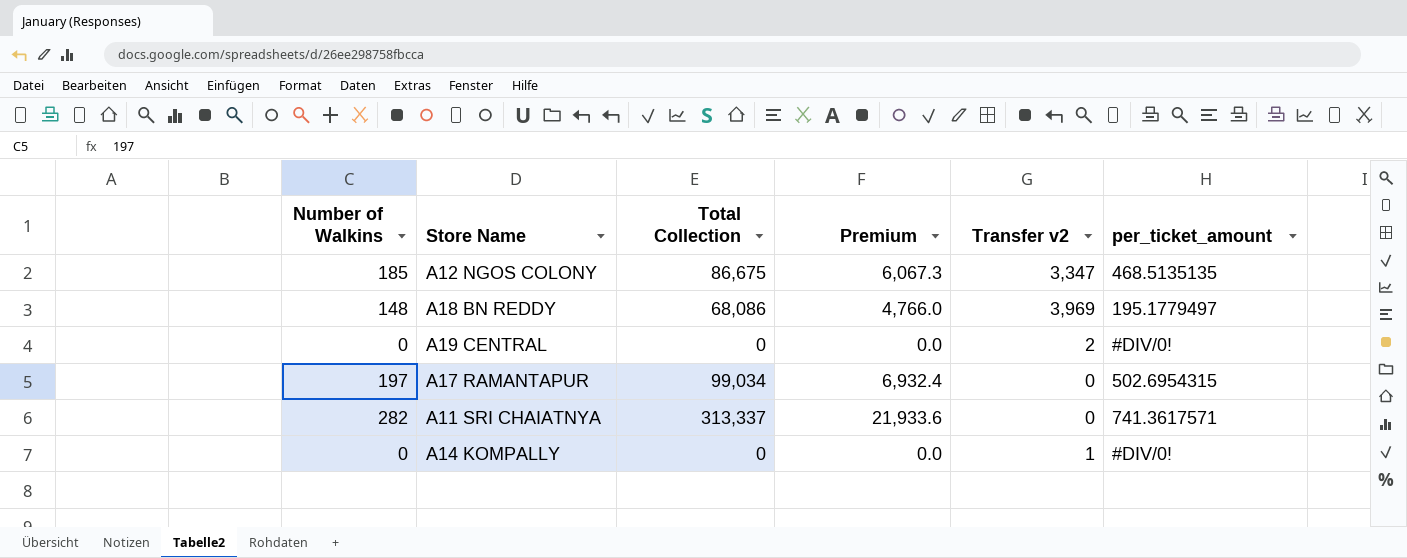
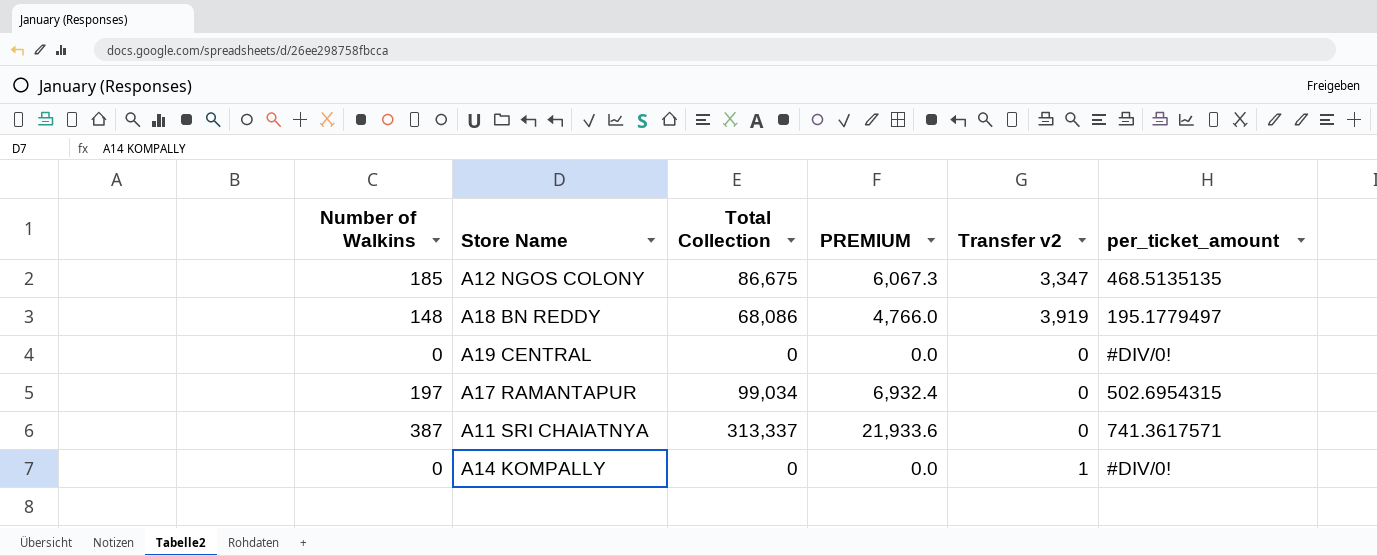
column name: Premium -> PREMIUM
A18 BN REDDY | Transfer v2: 3,969 -> 3,919
A19 CENTRAL | Transfer v2: 2 -> 0
A11 SRI CHAIATNYA | Number of Walkins: 282 -> 387

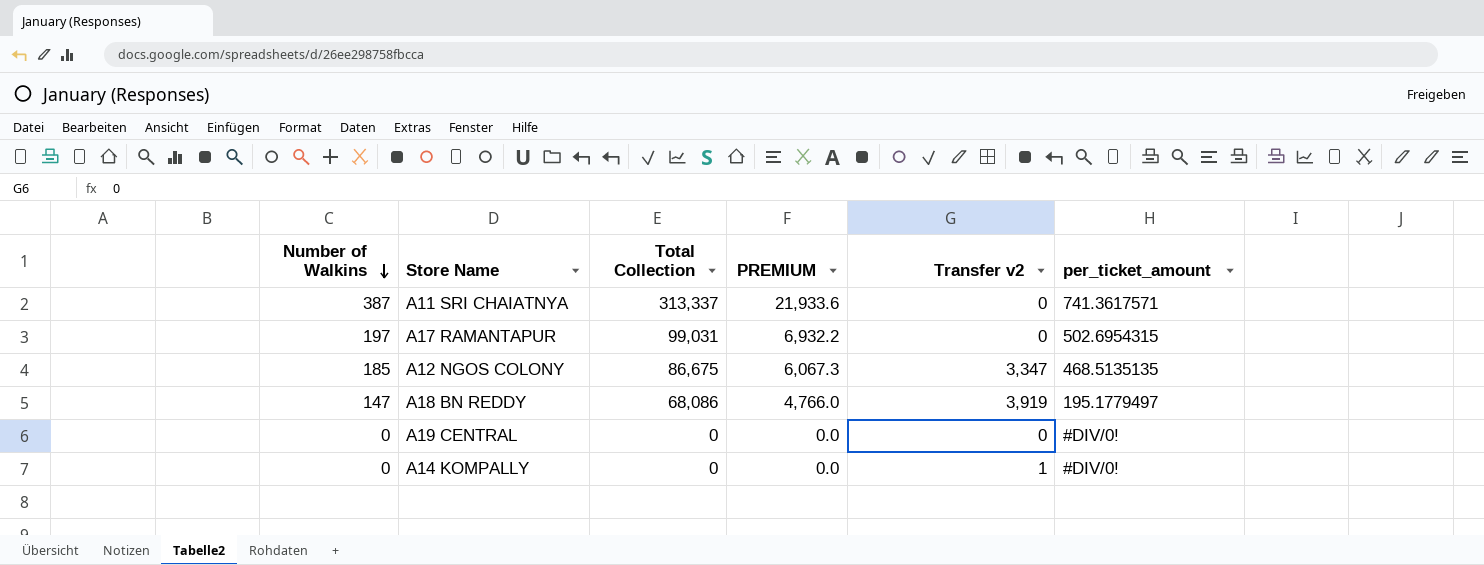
row order: none -> Number of Walkins descending
A17 RAMANTAPUR | Total Collection: 99,034 -> 99,031
A17 RAMANTAPUR | PREMIUM: 6,932.4 -> 6,932.2
A18 BN REDDY | Number of Walkins: 148 -> 147

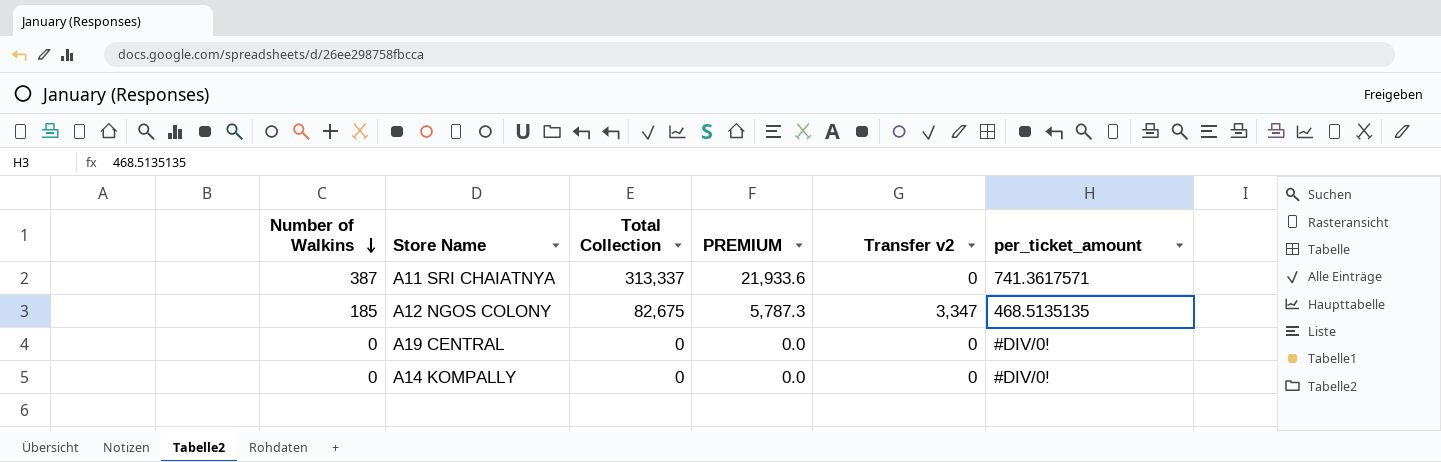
row A17 RAMANTAPUR: 197 | 99,031 | 6,932.2 | 0 | 502.6954315 -> none
row A18 BN REDDY: 147 | 68,086 | 4,766.0 | 3,919 | 195.1779497 -> none
A12 NGOS COLONY | Total Collection: 86,675 -> 82,675
A12 NGOS COLONY | PREMIUM: 6,067.3 -> 5,787.3
A14 KOMPALLY | Transfer v2: 1 -> 0

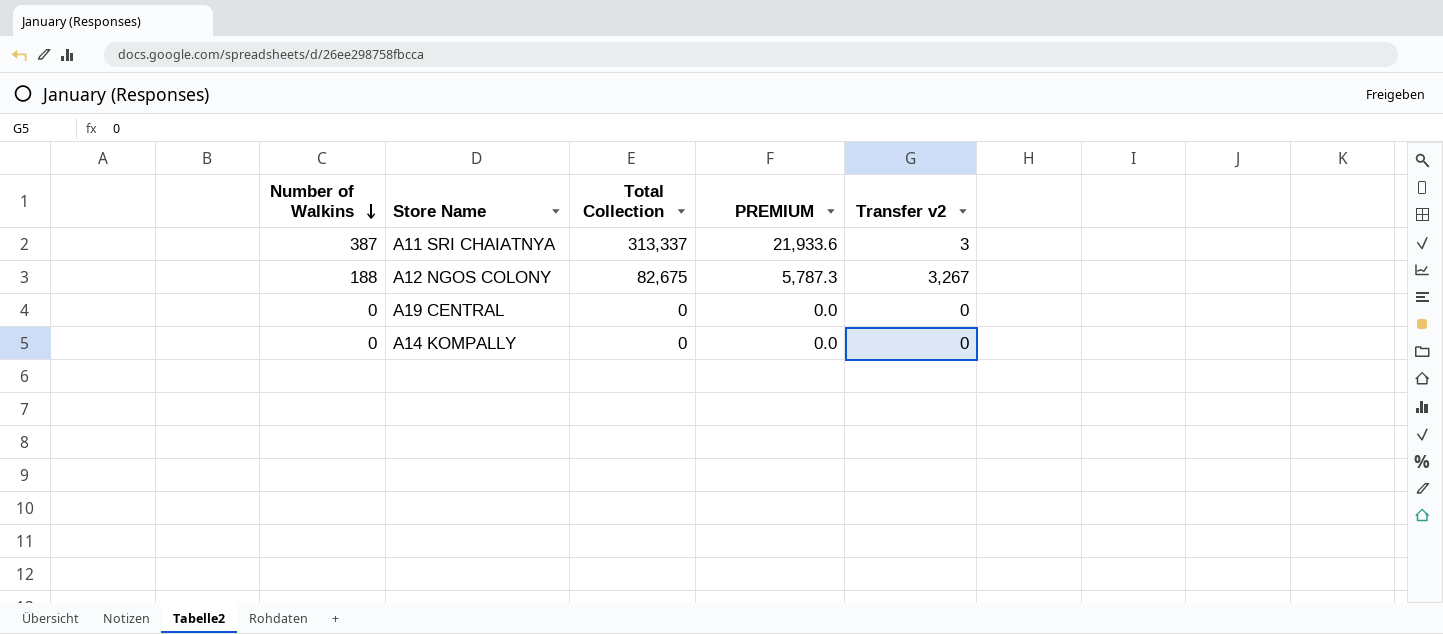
column per_ticket_amount | position: 6 -> none
A11 SRI CHAIATNYA | Transfer v2: 0 -> 3
A12 NGOS COLONY | Number of Walkins: 185 -> 188
A12 NGOS COLONY | Transfer v2: 3,347 -> 3,267

